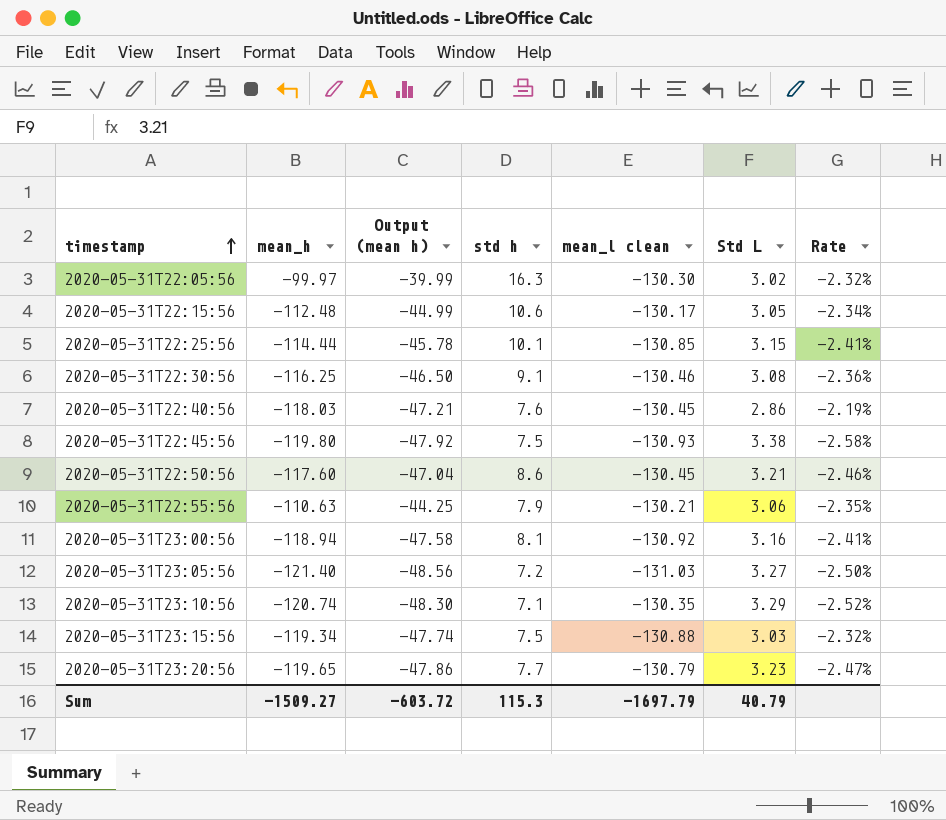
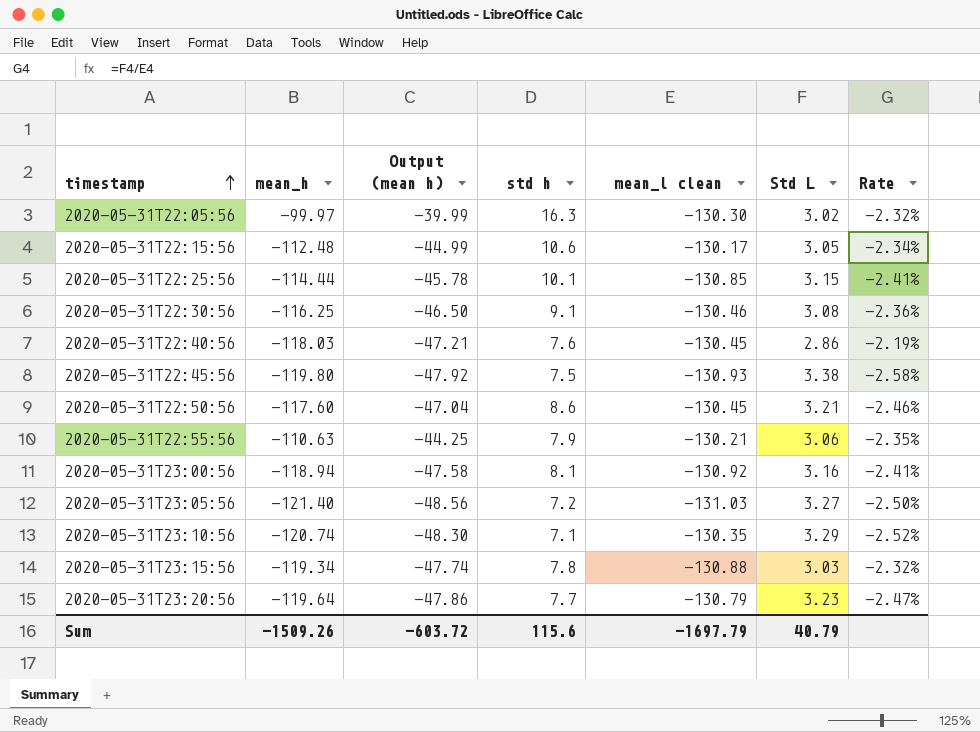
2020-05-31T23:15:56 | std h: 7.5 -> 7.8
2020-05-31T23:20:56 | mean_h: -119.65 -> -119.64
Sum | mean_h: -1509.27 -> -1509.26
Sum | std h: 115.3 -> 115.6

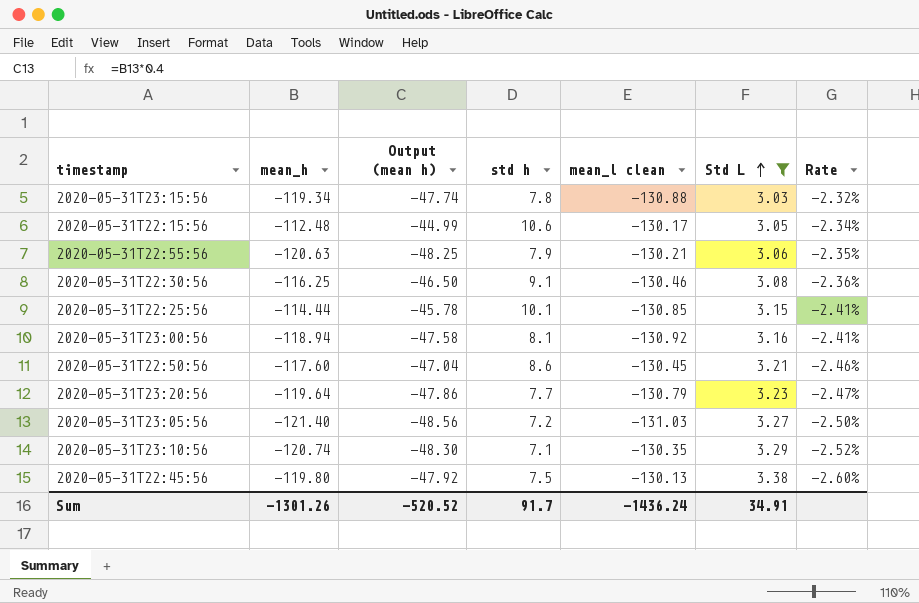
filter: none -> Std L >= 3.03
row order: timestamp ascending -> Std L ascending
2020-05-31T22:55:56 | mean_h: -110.63 -> -120.63
2020-05-31T22:55:56 | Output (mean h): -44.25 -> -48.25
2020-05-31T22:45:56 | mean_l clean: -130.93 -> -130.13
2020-05-31T22:45:56 | Rate: -2.58% -> -2.60%
Sum | mean_h: -1509.26 -> -1301.26
Sum | Output (mean h): -603.72 -> -520.52
Sum | std h: 115.6 -> 91.7
Sum | mean_l clean: -1697.79 -> -1436.24
Sum | Std L: 40.79 -> 34.91

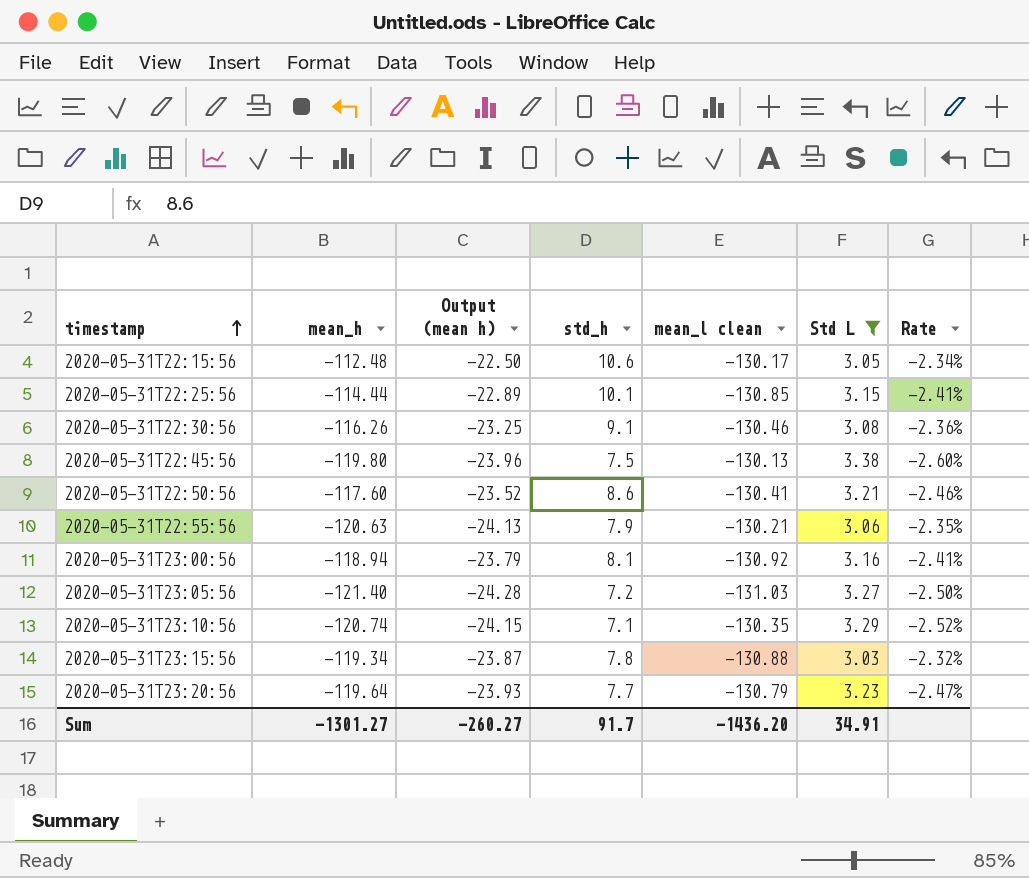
row order: Std L ascending -> timestamp ascending
column Output (mean h) | formula: [mean_h] * 0.4 -> [mean_h] * 0.2
column name: std h -> std_h
2020-05-31T22:30:56 | mean_h: -116.25 -> -116.26
2020-05-31T22:50:56 | mean_l clean: -130.45 -> -130.41
Sum | mean_h: -1301.26 -> -1301.27
Sum | Output (mean h): -520.52 -> -260.27
Sum | mean_l clean: -1436.24 -> -1436.20

